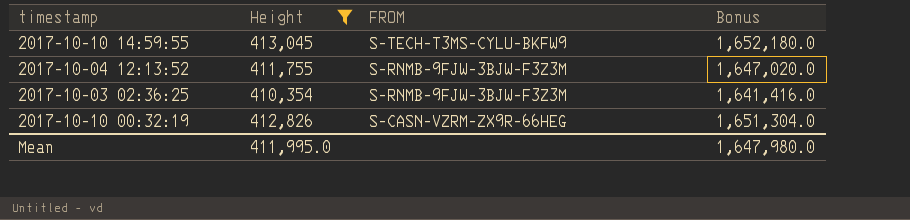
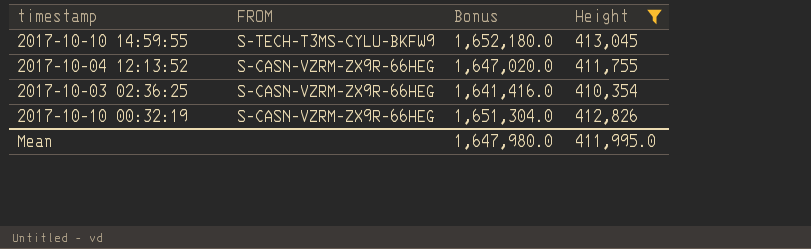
column Height | position: 2 -> 4
2017-10-04 12:13:52 | FROM: S-RNMB-9FJW-3BJW-F3Z3M -> S-CASN-VZRM-ZX9R-66HEG
2017-10-03 02:36:25 | FROM: S-RNMB-9FJW-3BJW-F3Z3M -> S-CASN-VZRM-ZX9R-66HEG

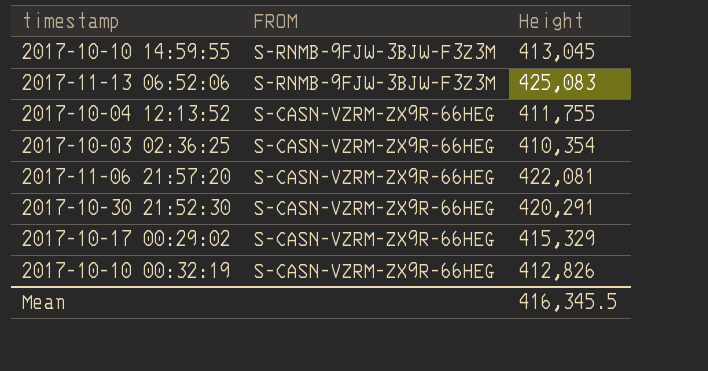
filter: Height <= 413,045 -> none
column Bonus | formula: [Height] * 4 -> none
2017-10-10 14:59:55 | FROM: S-TECH-T3MS-CYLU-BKFW9 -> S-RNMB-9FJW-3BJW-F3Z3M
Mean | Height: 411,995.0 -> 416,345.5

